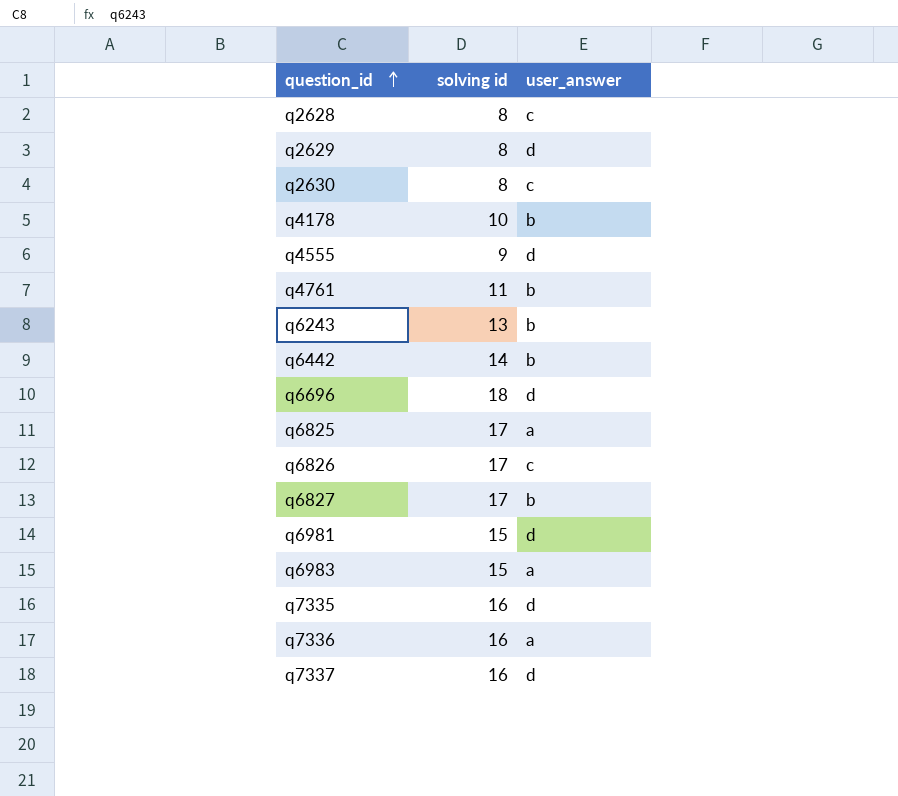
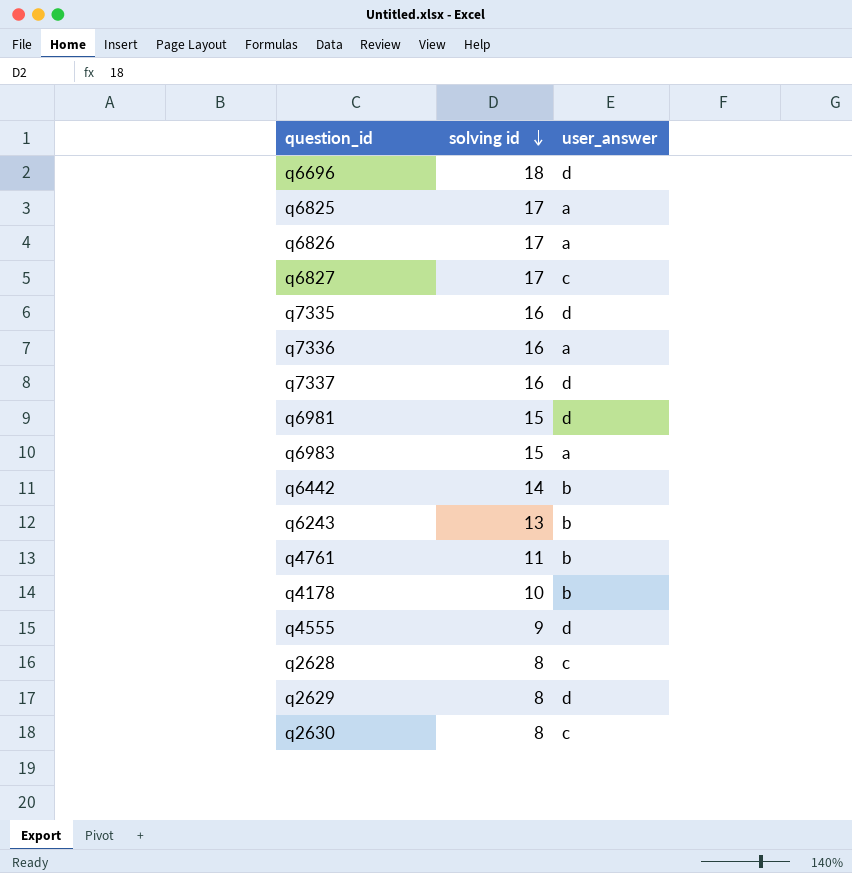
row order: question_id ascending -> solving id descending
q6826 | user_answer: c -> a
q6827 | user_answer: b -> c

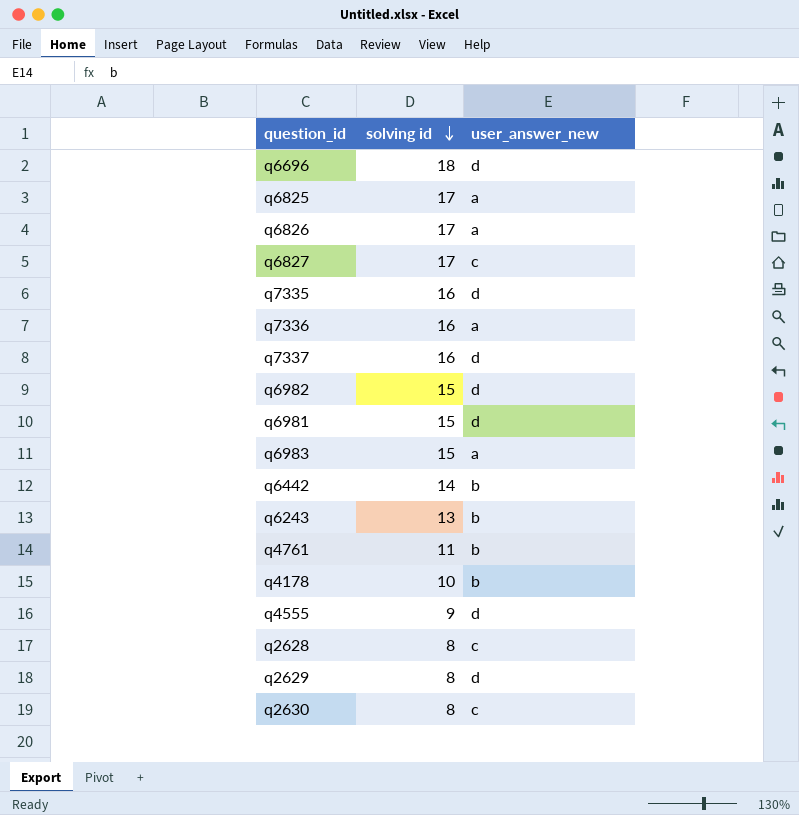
column name: user_answer -> user_answer_new
row q6982: none -> 15 | d

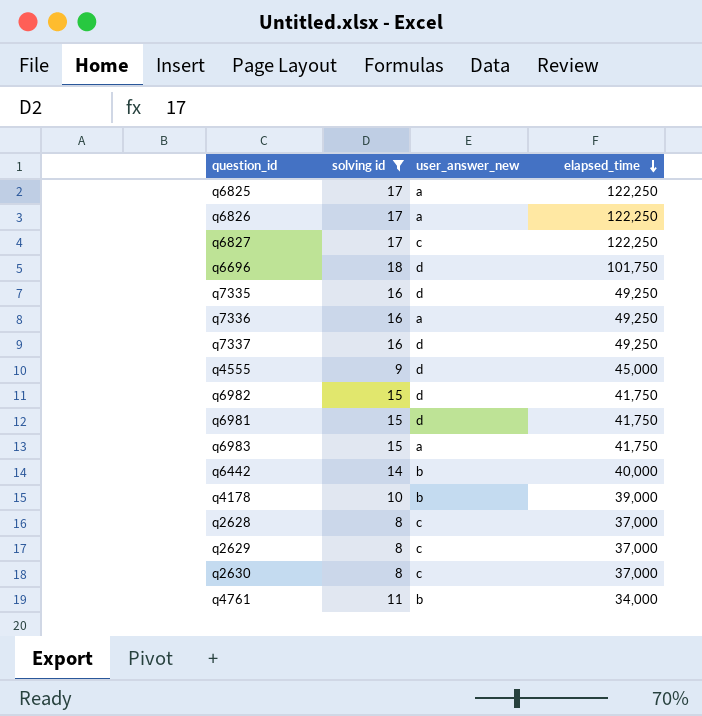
filter: none -> solving id != 13
row order: solving id descending -> elapsed_time descending
column elapsed_time | position: none -> 4
q2629 | user_answer_new: d -> c

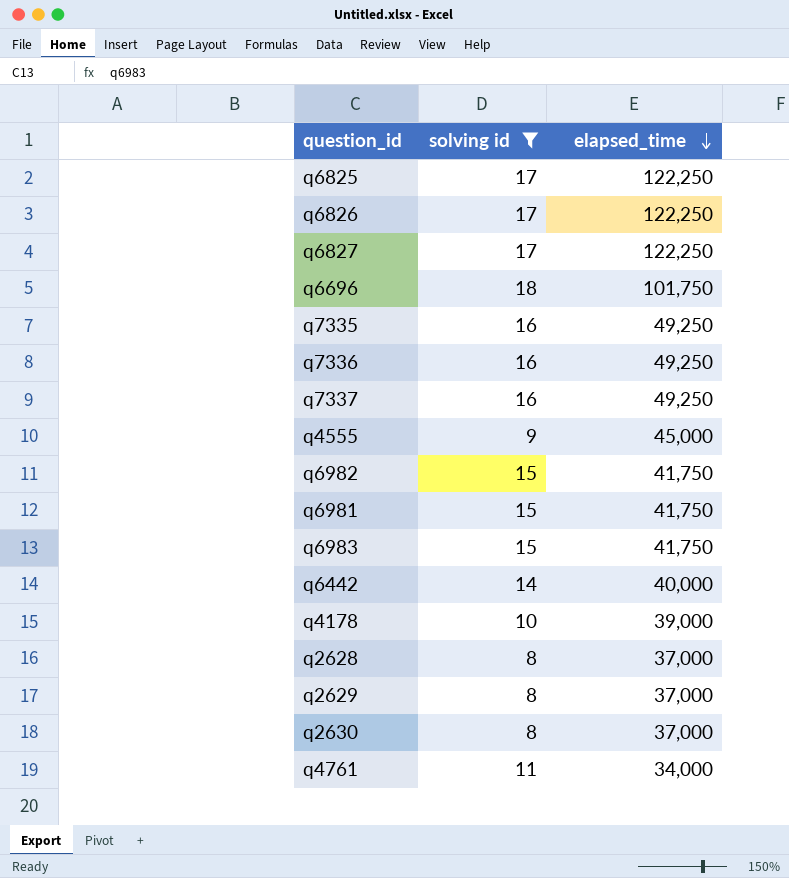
column user_answer_new | position: 3 -> none

